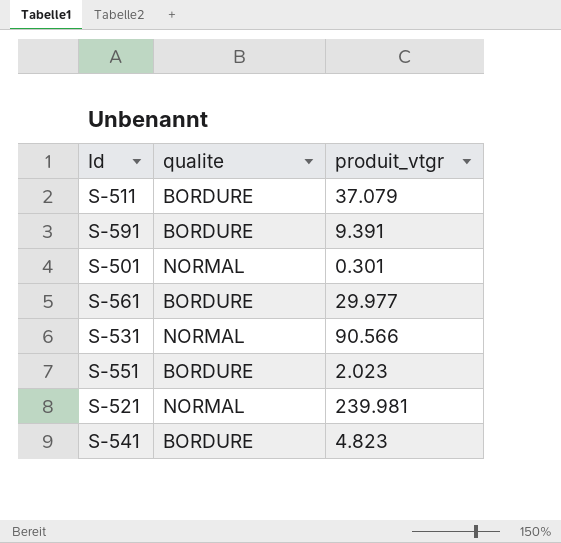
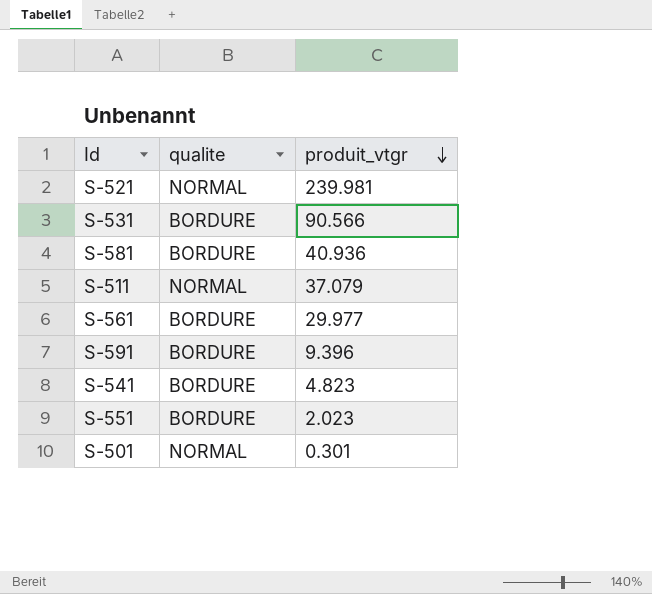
row order: none -> produit_vtgr descending
S-531 | qualite: NORMAL -> BORDURE
row S-581: none -> BORDURE | 40.936
S-511 | qualite: BORDURE -> NORMAL
S-591 | produit_vtgr: 9.391 -> 9.396

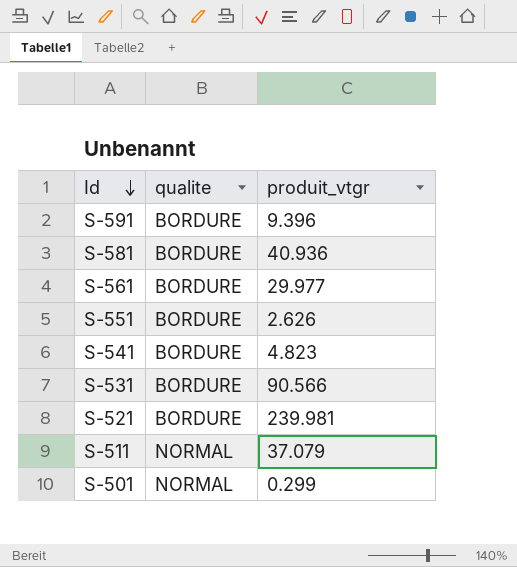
row order: produit_vtgr descending -> Id descending
S-551 | produit_vtgr: 2.023 -> 2.626
S-521 | qualite: NORMAL -> BORDURE
S-501 | produit_vtgr: 0.301 -> 0.299

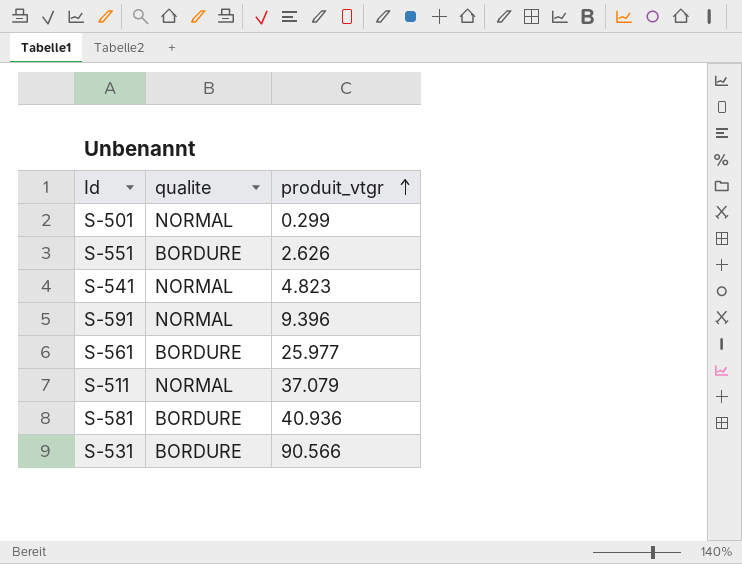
row order: Id descending -> produit_vtgr ascending
row S-521: BORDURE | 239.981 -> none
S-541 | qualite: BORDURE -> NORMAL
S-591 | qualite: BORDURE -> NORMAL
S-561 | produit_vtgr: 29.977 -> 25.977

